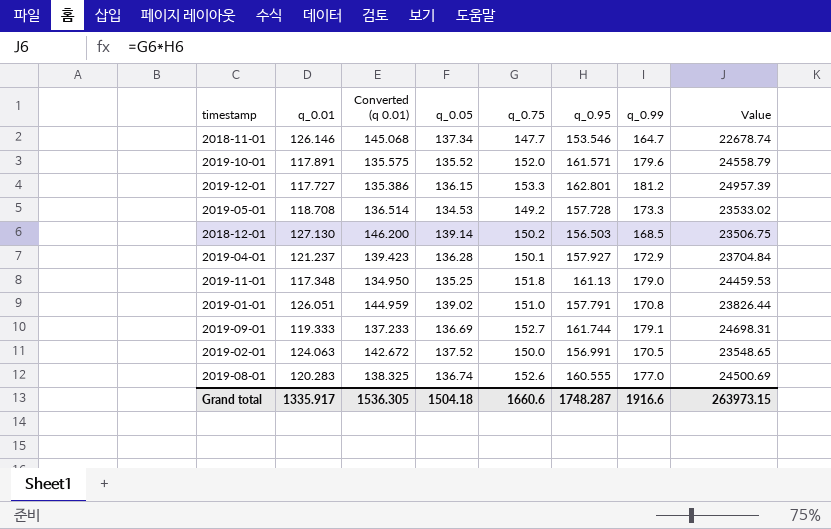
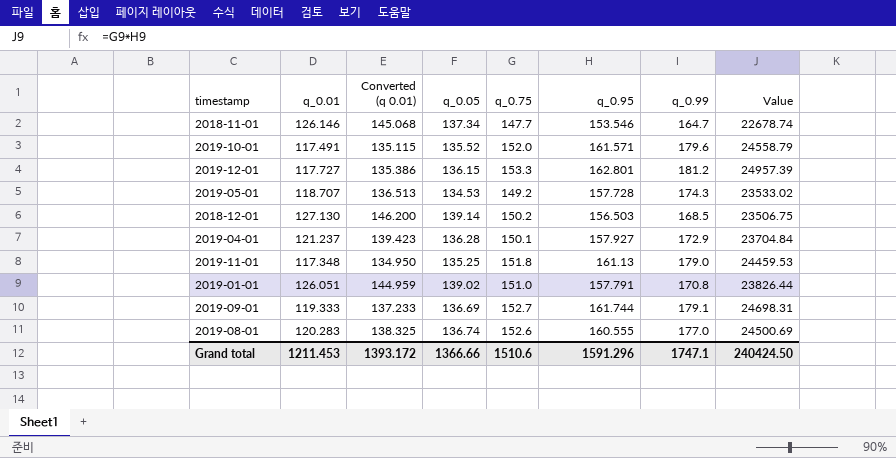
row 2019-02-01: 124.063 | 142.672 | 137.52 | 150.0 | 156.991 | 170.5 | 23548.65 -> none
2019-10-01 | q_0.01: 117.891 -> 117.491
2019-10-01 | Converted (q 0.01): 135.575 -> 135.115
2019-05-01 | q_0.01: 118.708 -> 118.707
2019-05-01 | Converted (q 0.01): 136.514 -> 136.513
2019-05-01 | q_0.99: 173.3 -> 174.3
Grand total | q_0.01: 1335.917 -> 1211.453
Grand total | Converted (q 0.01): 1536.305 -> 1393.172
Grand total | q_0.05: 1504.18 -> 1366.66
Grand total | q_0.75: 1660.6 -> 1510.6
Grand total | q_0.95: 1748.287 -> 1591.296
Grand total | q_0.99: 1916.6 -> 1747.1
Grand total | Value: 263973.15 -> 240424.50

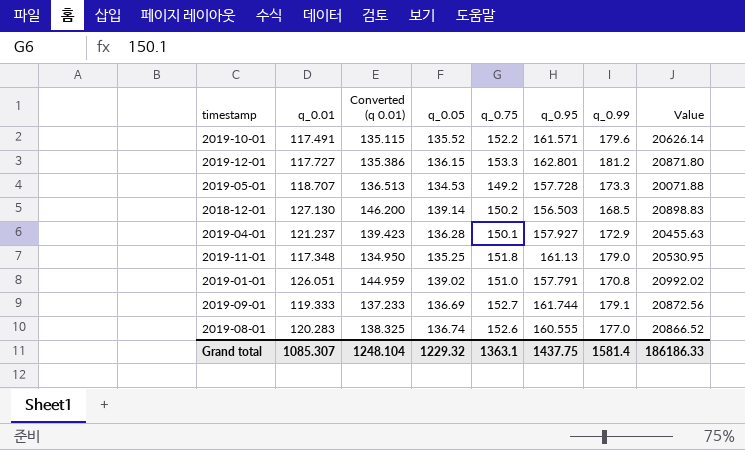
column Value | formula: [q_0.75] * [q_0.95] -> [q_0.05] * [q_0.75]
row 2018-11-01: 126.146 | 145.068 | 137.34 | 147.7 | 153.546 | 164.7 | 22678.74 -> none
2019-10-01 | q_0.75: 152.0 -> 152.2
2019-05-01 | q_0.99: 174.3 -> 173.3
Grand total | q_0.01: 1211.453 -> 1085.307
Grand total | Converted (q 0.01): 1393.172 -> 1248.104
Grand total | q_0.05: 1366.66 -> 1229.32
Grand total | q_0.75: 1510.6 -> 1363.1
Grand total | q_0.95: 1591.296 -> 1437.75
Grand total | q_0.99: 1747.1 -> 1581.4
Grand total | Value: 240424.50 -> 186186.33

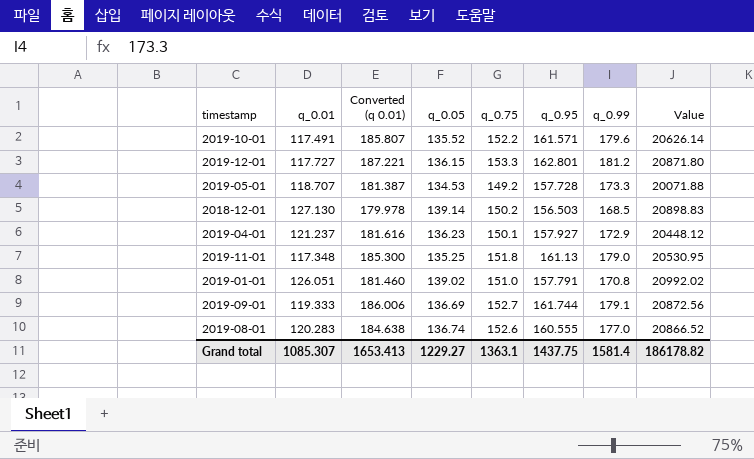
column Converted (q 0.01) | formula: [q_0.01] * 1.15 -> [q_0.95] * 1.15
2019-04-01 | q_0.05: 136.28 -> 136.23
2019-04-01 | Value: 20455.63 -> 20448.12
Grand total | Converted (q 0.01): 1248.104 -> 1653.413
Grand total | q_0.05: 1229.32 -> 1229.27
Grand total | Value: 186186.33 -> 186178.82

